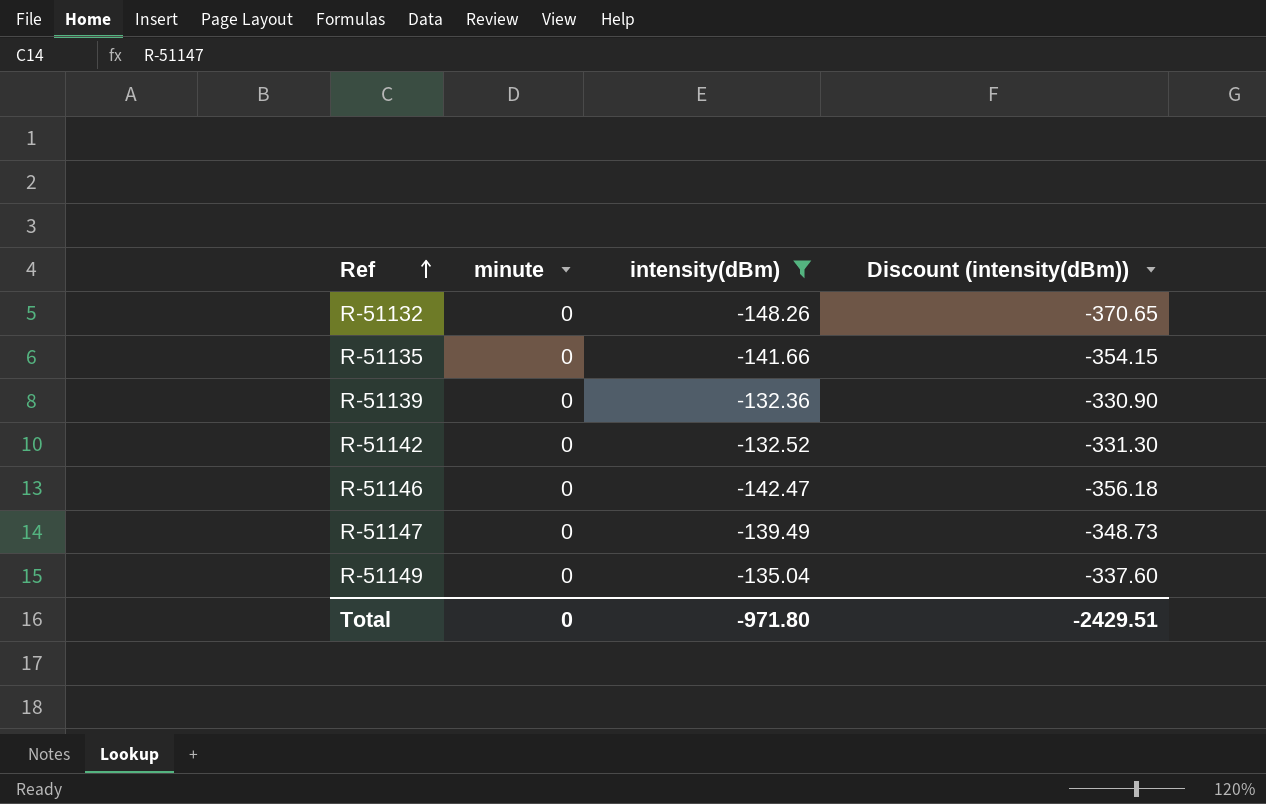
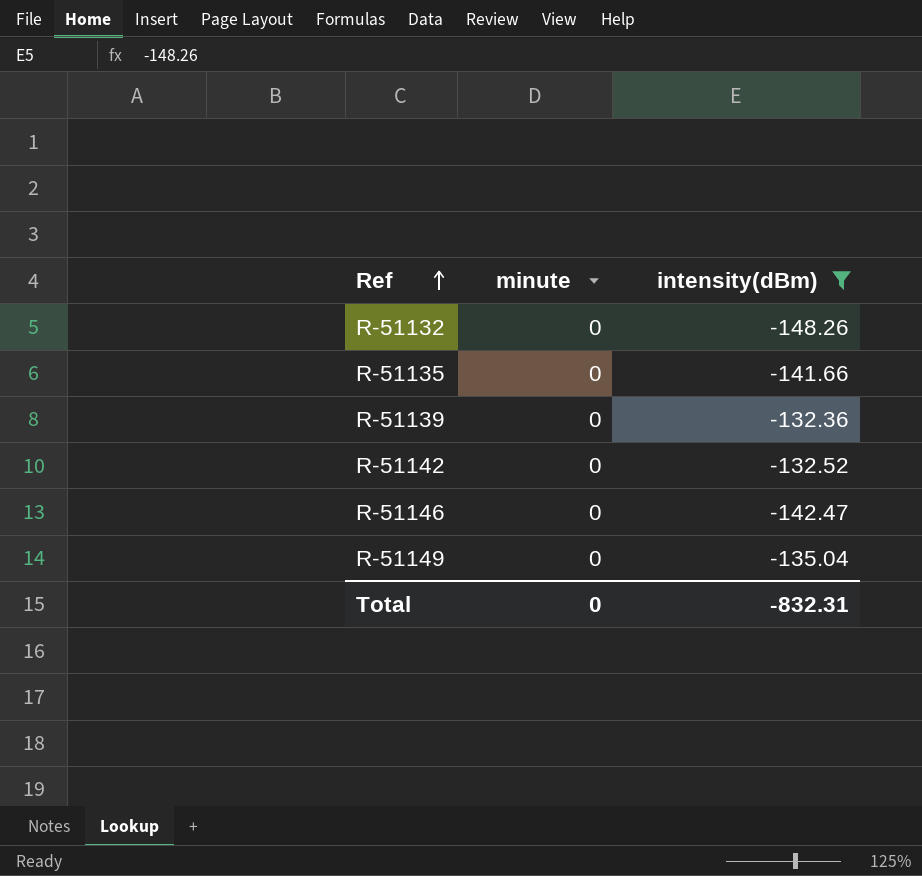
column Discount (intensity(dBm)) | formula: [intensity(dBm)] * 2.5 -> none
row R-51147: 0 | -139.49 | -348.73 -> none
Total | intensity(dBm): -971.80 -> -832.31

